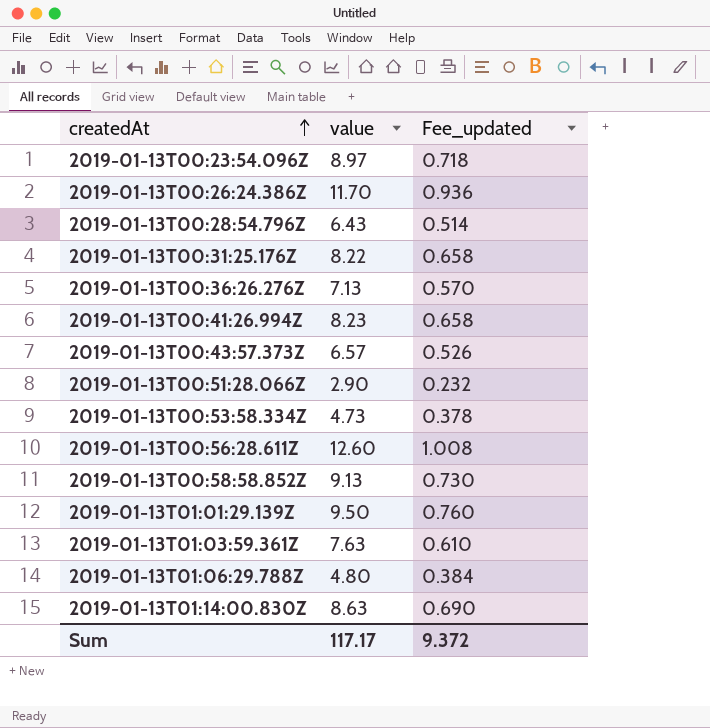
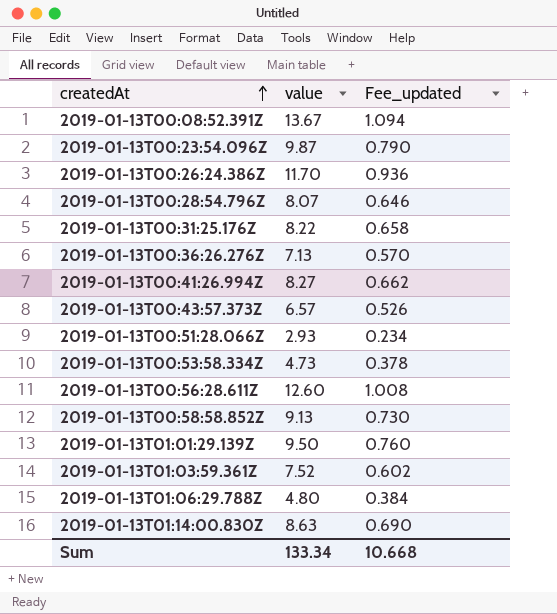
row 2019-01-13T00:08:52.391Z: none -> 13.67 | 1.094
2019-01-13T00:23:54.096Z | value: 8.97 -> 9.87
2019-01-13T00:23:54.096Z | Fee_updated: 0.718 -> 0.790
2019-01-13T00:28:54.796Z | value: 6.43 -> 8.07
2019-01-13T00:28:54.796Z | Fee_updated: 0.514 -> 0.646
2019-01-13T00:41:26.994Z | value: 8.23 -> 8.27
2019-01-13T00:41:26.994Z | Fee_updated: 0.658 -> 0.662
2019-01-13T00:51:28.066Z | value: 2.90 -> 2.93
2019-01-13T00:51:28.066Z | Fee_updated: 0.232 -> 0.234
2019-01-13T01:03:59.361Z | value: 7.63 -> 7.52
2019-01-13T01:03:59.361Z | Fee_updated: 0.610 -> 0.602
Sum | value: 117.17 -> 133.34
Sum | Fee_updated: 9.372 -> 10.668

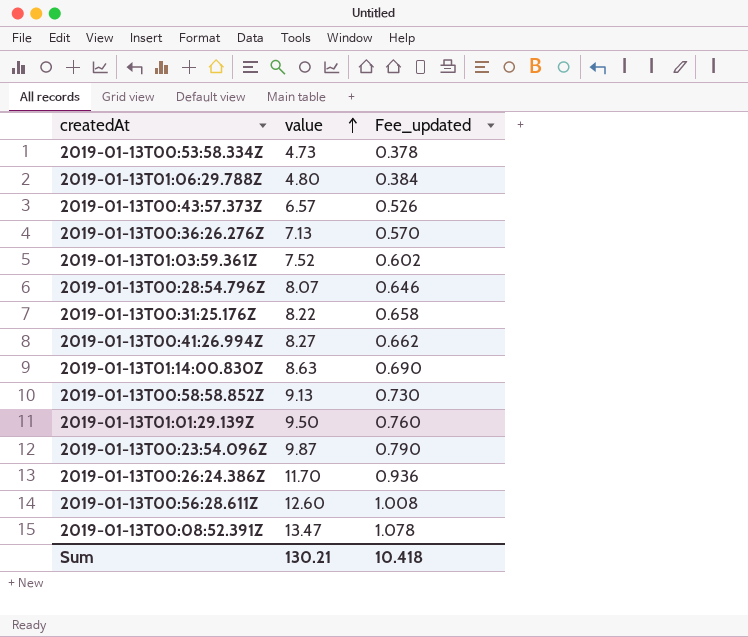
row order: createdAt ascending -> value ascending
row 2019-01-13T00:51:28.066Z: 2.93 | 0.234 -> none
2019-01-13T00:08:52.391Z | value: 13.67 -> 13.47
2019-01-13T00:08:52.391Z | Fee_updated: 1.094 -> 1.078
Sum | value: 133.34 -> 130.21
Sum | Fee_updated: 10.668 -> 10.418

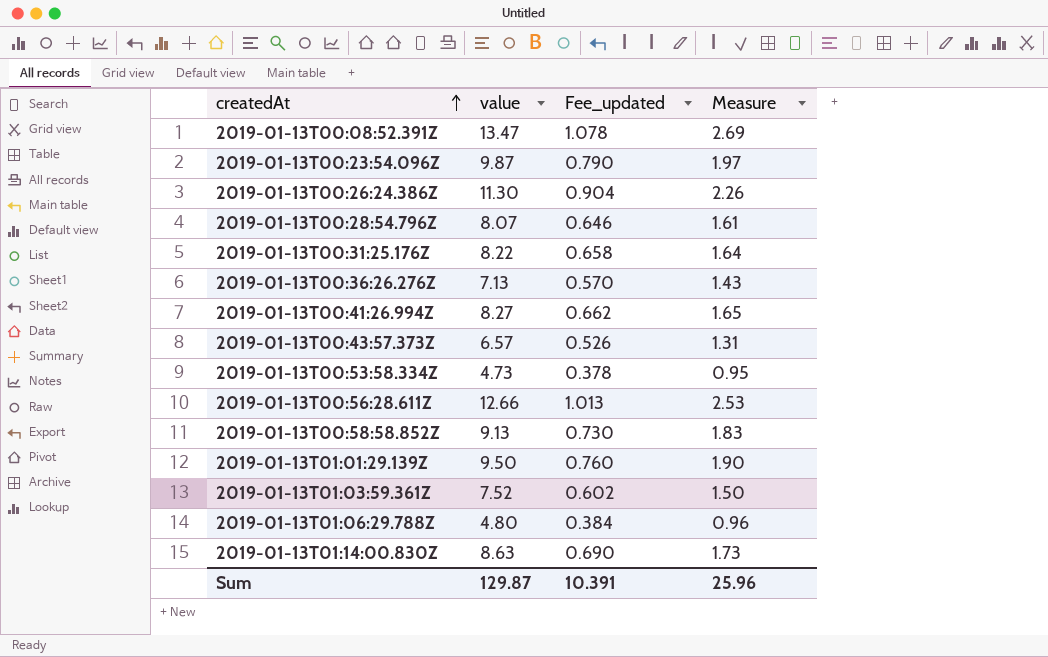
row order: value ascending -> createdAt ascending
column Measure | formula: none -> [value] * 0.2
2019-01-13T00:26:24.386Z | value: 11.70 -> 11.30
2019-01-13T00:26:24.386Z | Fee_updated: 0.936 -> 0.904
2019-01-13T00:56:28.611Z | value: 12.60 -> 12.66
2019-01-13T00:56:28.611Z | Fee_updated: 1.008 -> 1.013
Sum | value: 130.21 -> 129.87
Sum | Fee_updated: 10.418 -> 10.391

